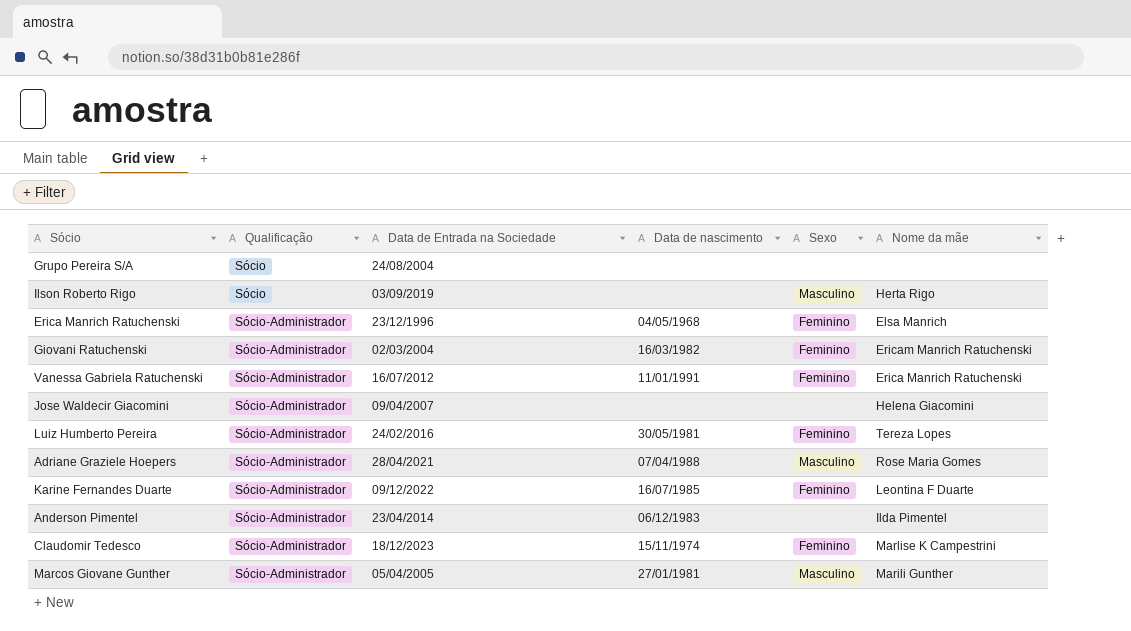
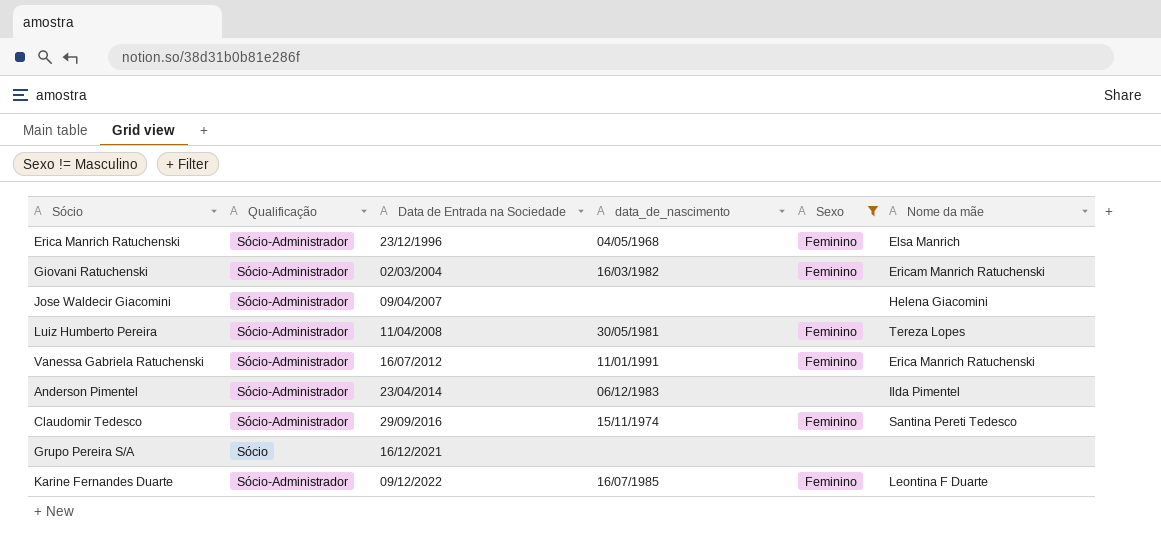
filter: none -> Sexo != Masculino
row order: Qualificação ascending -> Data de Entrada na Sociedade ascending
column name: Data de nascimento -> data_de_nascimento
Luiz Humberto Pereira | Data de Entrada na Sociedade: 24/02/2016 -> 11/04/2008
Claudomir Tedesco | Data de Entrada na Sociedade: 18/12/2023 -> 29/09/2016
Claudomir Tedesco | Nome da mãe: Marlise K Campestrini -> Santina Pereti Tedesco
Grupo Pereira S/A | Data de Entrada na Sociedade: 24/08/2004 -> 16/12/2021

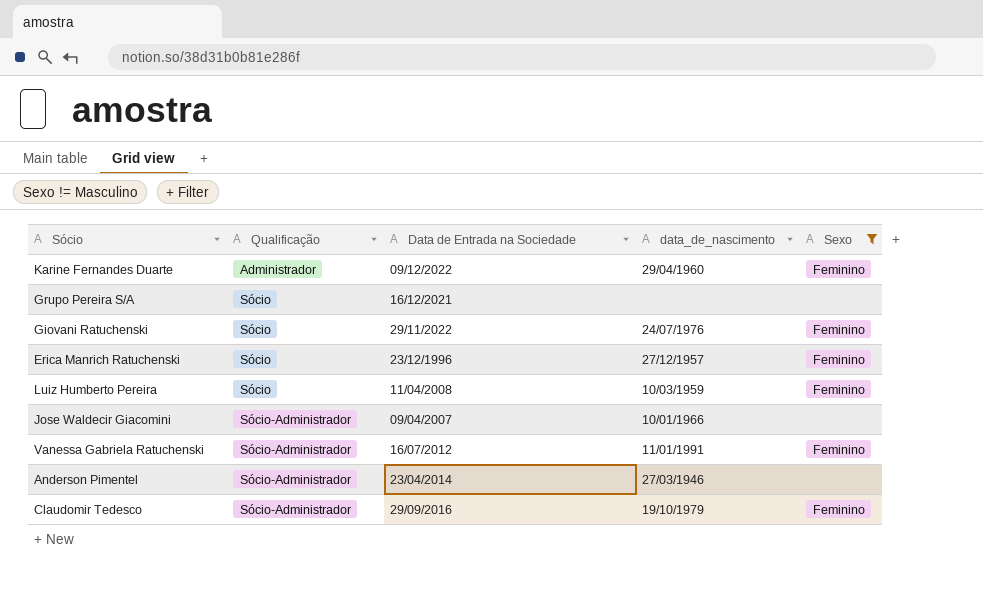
row order: Data de Entrada na Sociedade ascending -> Qualificação ascending
column Nome da mãe | position: 6 -> none
Karine Fernandes Duarte | Qualificação: Sócio-Administrador -> Administrador
Karine Fernandes Duarte | data_de_nascimento: 16/07/1985 -> 29/04/1960
Giovani Ratuchenski | Qualificação: Sócio-Administrador -> Sócio
Giovani Ratuchenski | Data de Entrada na Sociedade: 02/03/2004 -> 29/11/2022
Giovani Ratuchenski | data_de_nascimento: 16/03/1982 -> 24/07/1976
Erica Manrich Ratuchenski | Qualificação: Sócio-Administrador -> Sócio
Erica Manrich Ratuchenski | data_de_nascimento: 04/05/1968 -> 27/12/1957
Luiz Humberto Pereira | Qualificação: Sócio-Administrador -> Sócio
Luiz Humberto Pereira | data_de_nascimento: 30/05/1981 -> 10/03/1959
Jose Waldecir Giacomini | data_de_nascimento: none -> 10/01/1966
Anderson Pimentel | data_de_nascimento: 06/12/1983 -> 27/03/1946
Claudomir Tedesco | data_de_nascimento: 15/11/1974 -> 19/10/1979

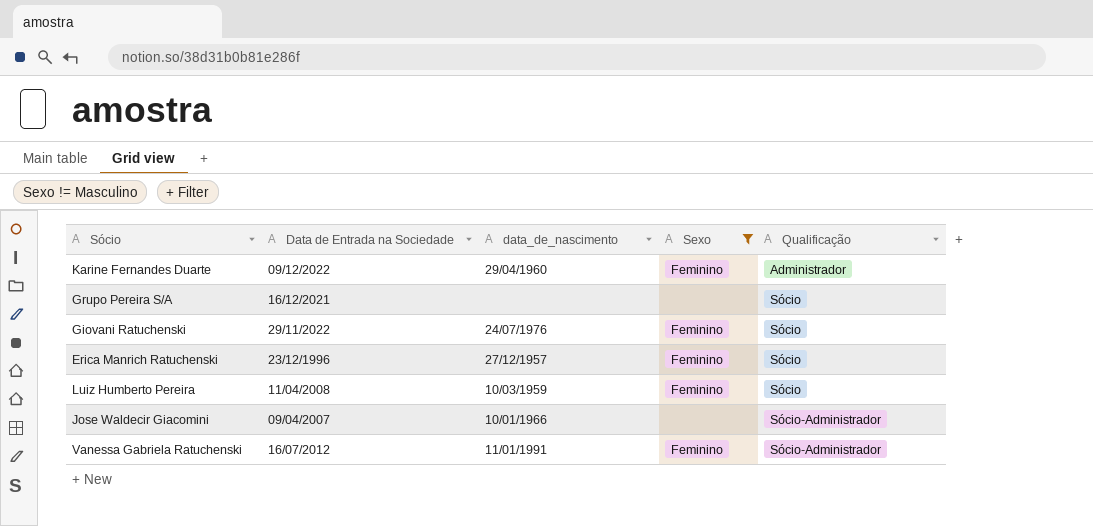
column Qualificação | position: 2 -> 5
row Anderson Pimentel: Sócio-Administrador | 23/04/2014 | 27/03/1946 | none -> none
row Claudomir Tedesco: Sócio-Administrador | 29/09/2016 | 19/10/1979 | Feminino -> none

